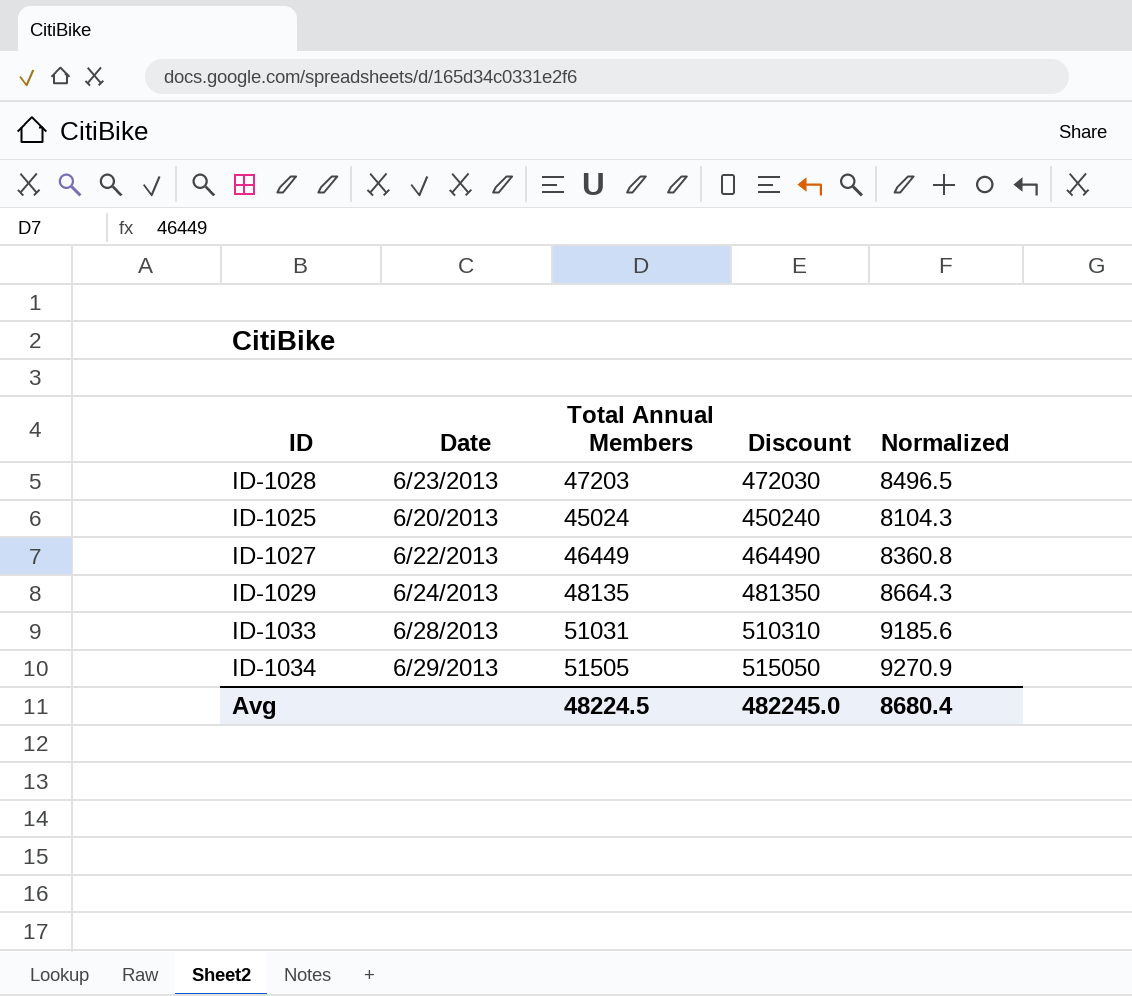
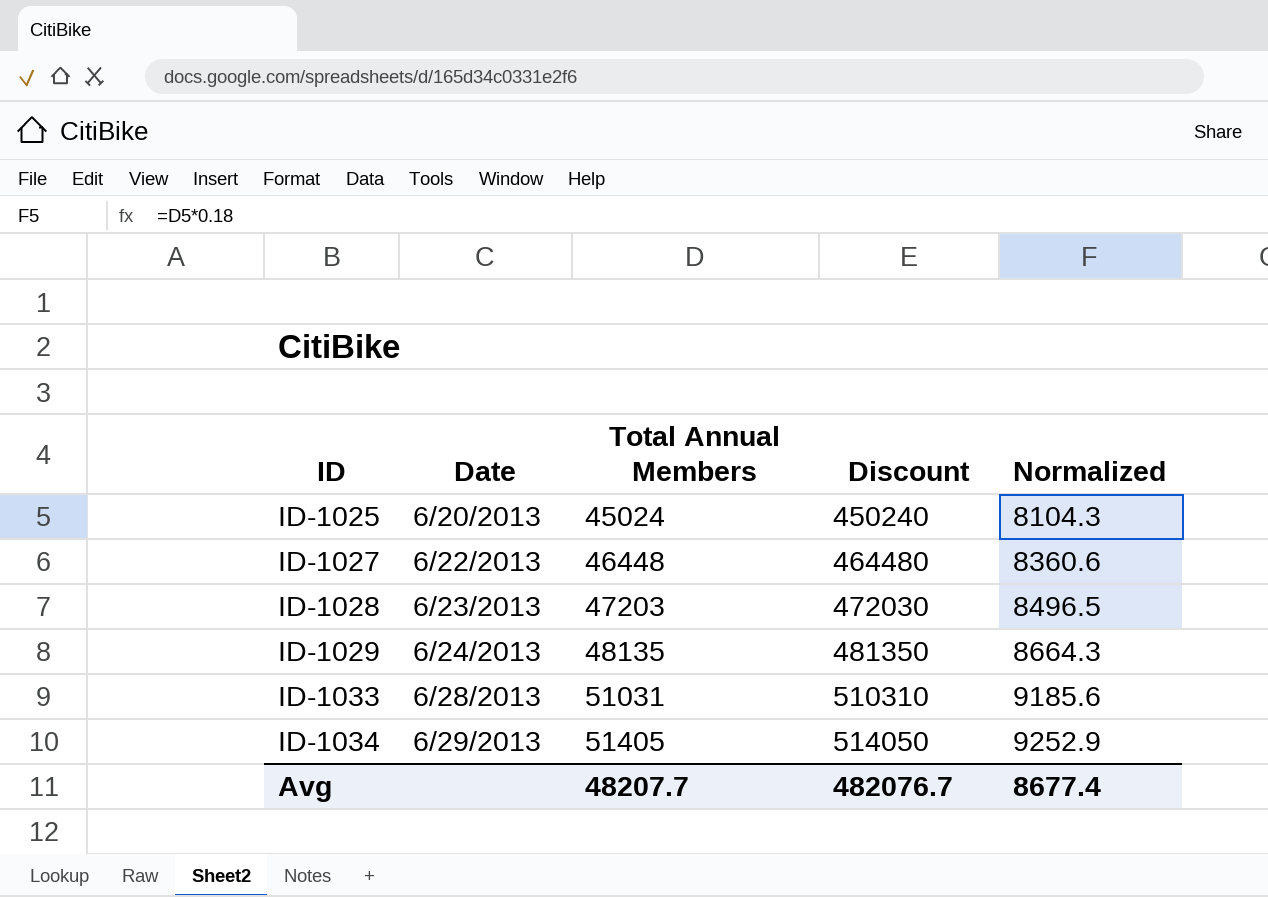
row order: none -> ID ascending
ID-1027 | Total Annual Members: 46449 -> 46448
ID-1027 | Discount: 464490 -> 464480
ID-1027 | Normalized: 8360.8 -> 8360.6
ID-1034 | Total Annual Members: 51505 -> 51405
ID-1034 | Discount: 515050 -> 514050
ID-1034 | Normalized: 9270.9 -> 9252.9
Avg | Total Annual Members: 48224.5 -> 48207.7
Avg | Discount: 482245.0 -> 482076.7
Avg | Normalized: 8680.4 -> 8677.4

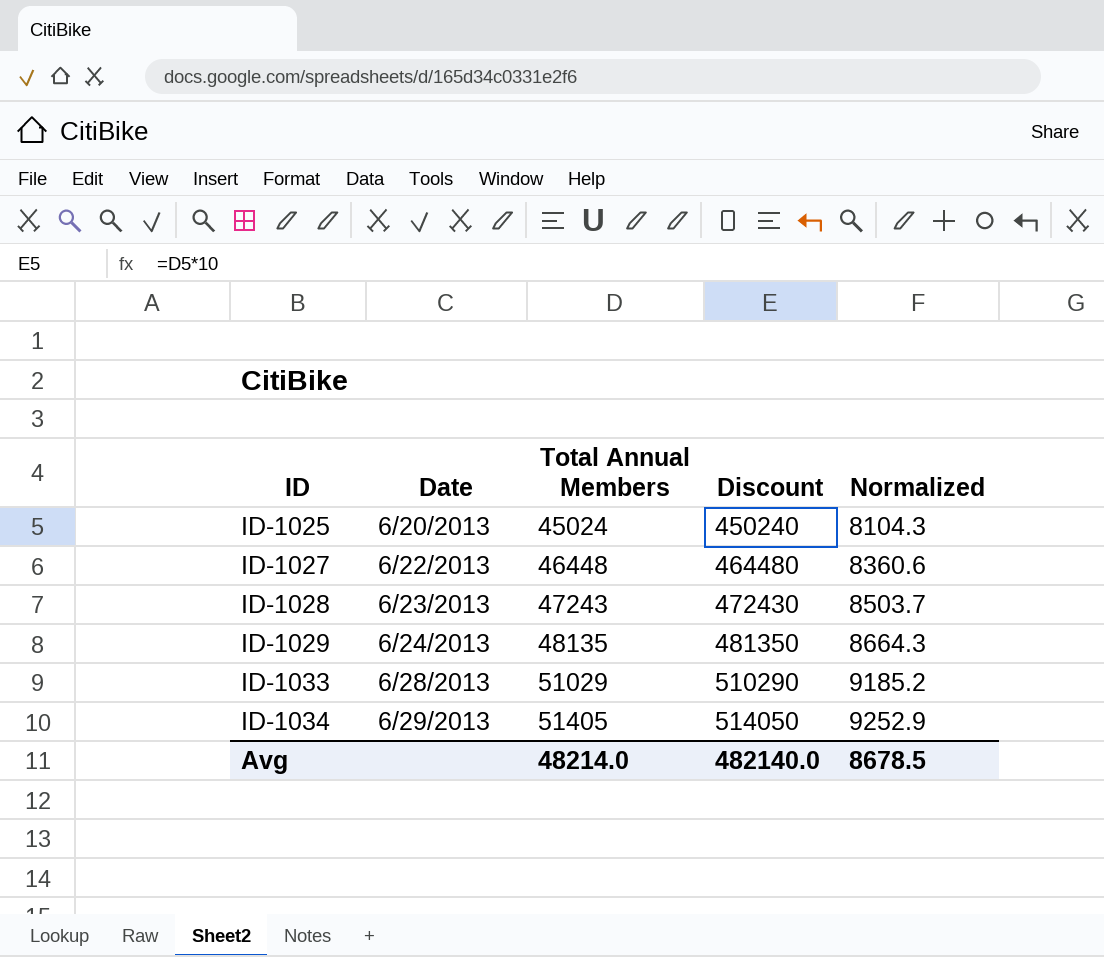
ID-1028 | Total Annual Members: 47203 -> 47243
ID-1028 | Discount: 472030 -> 472430
ID-1028 | Normalized: 8496.5 -> 8503.7
ID-1033 | Total Annual Members: 51031 -> 51029
ID-1033 | Discount: 510310 -> 510290
ID-1033 | Normalized: 9185.6 -> 9185.2
Avg | Total Annual Members: 48207.7 -> 48214.0
Avg | Discount: 482076.7 -> 482140.0
Avg | Normalized: 8677.4 -> 8678.5

